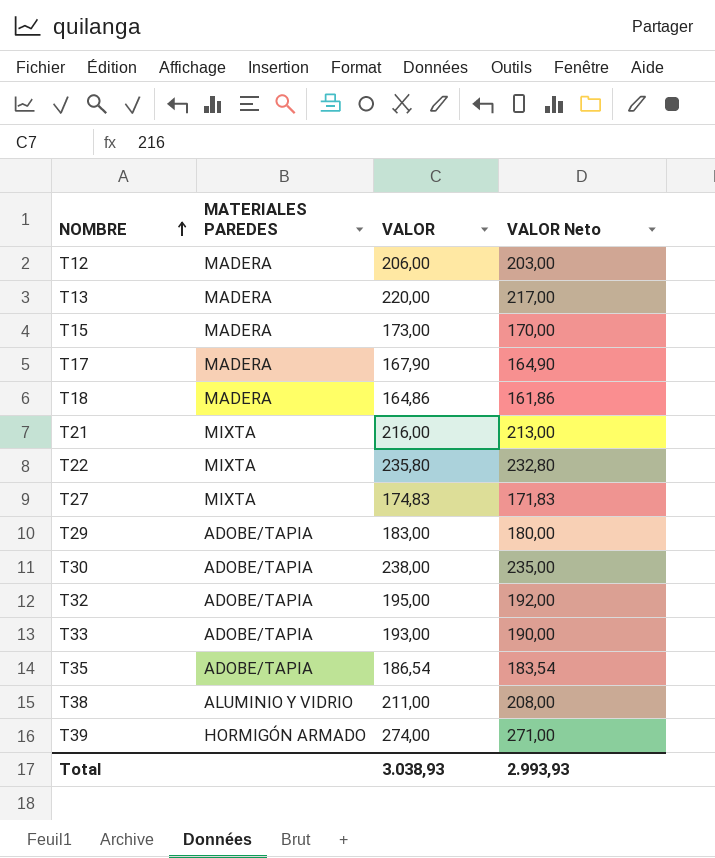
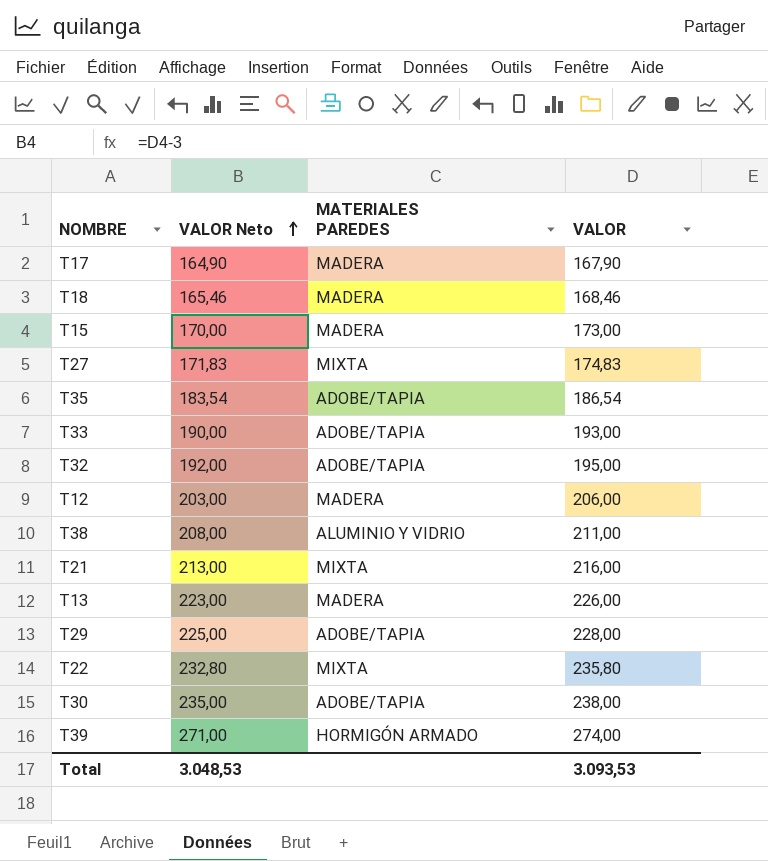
row order: NOMBRE ascending -> VALOR Neto ascending
column VALOR Neto | position: 4 -> 2
T18 | VALOR Neto: 161,86 -> 165,46
T18 | VALOR: 164,86 -> 168,46
T13 | VALOR Neto: 217,00 -> 223,00
T13 | VALOR: 220,00 -> 226,00
T29 | VALOR Neto: 180,00 -> 225,00
T29 | VALOR: 183,00 -> 228,00
Total | VALOR Neto: 2.993,93 -> 3.048,53
Total | VALOR: 3.038,93 -> 3.093,53

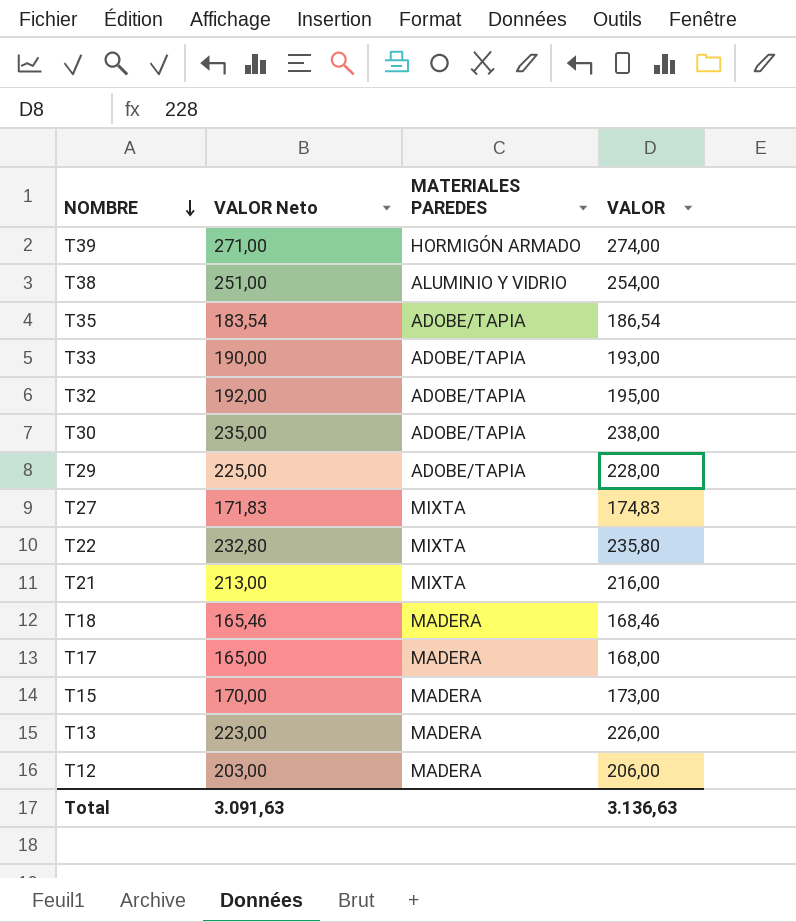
row order: VALOR Neto ascending -> NOMBRE descending
T38 | VALOR Neto: 208,00 -> 251,00
T38 | VALOR: 211,00 -> 254,00
T17 | VALOR Neto: 164,90 -> 165,00
T17 | VALOR: 167,90 -> 168,00
Total | VALOR Neto: 3.048,53 -> 3.091,63
Total | VALOR: 3.093,53 -> 3.136,63

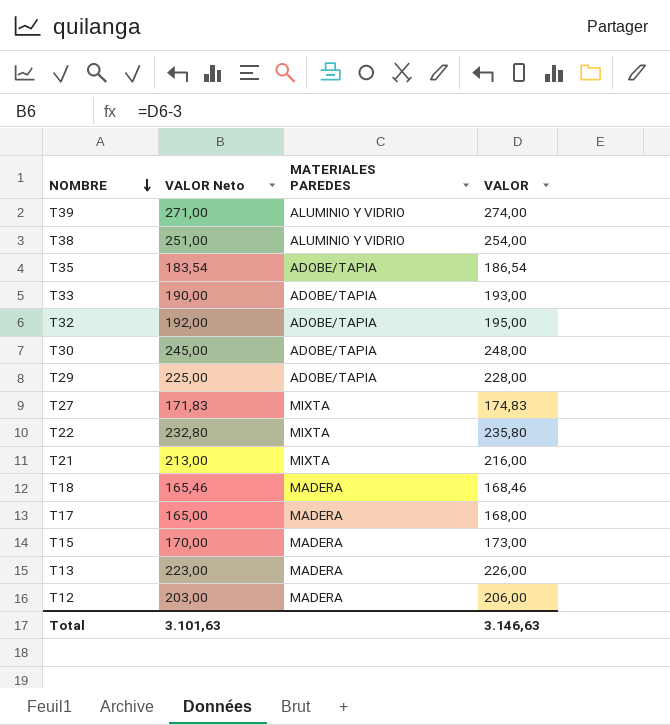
T39 | MATERIALES PAREDES: HORMIGÓN ARMADO -> ALUMINIO Y VIDRIO
T30 | VALOR Neto: 235,00 -> 245,00
T30 | VALOR: 238,00 -> 248,00
Total | VALOR Neto: 3.091,63 -> 3.101,63
Total | VALOR: 3.136,63 -> 3.146,63

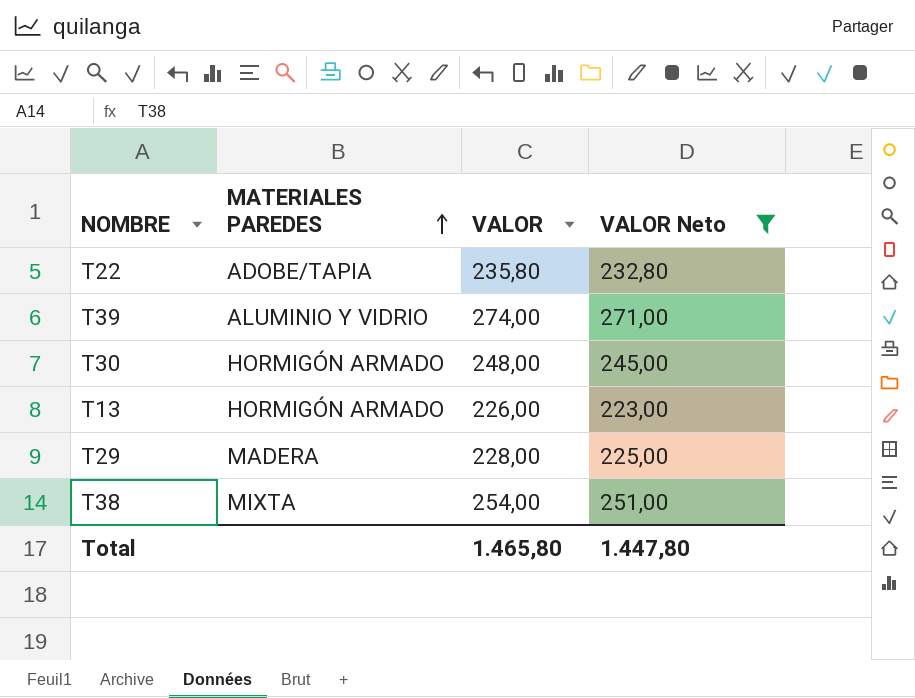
filter: none -> VALOR Neto >= 223,00
row order: NOMBRE descending -> MATERIALES PAREDES ascending
column VALOR Neto | position: 2 -> 4
T22 | MATERIALES PAREDES: MIXTA -> ADOBE/TAPIA
T30 | MATERIALES PAREDES: ADOBE/TAPIA -> HORMIGÓN ARMADO
T13 | MATERIALES PAREDES: MADERA -> HORMIGÓN ARMADO
T29 | MATERIALES PAREDES: ADOBE/TAPIA -> MADERA
T38 | MATERIALES PAREDES: ALUMINIO Y VIDRIO -> MIXTA
Total | VALOR: 3.146,63 -> 1.465,80
Total | VALOR Neto: 3.101,63 -> 1.447,80

